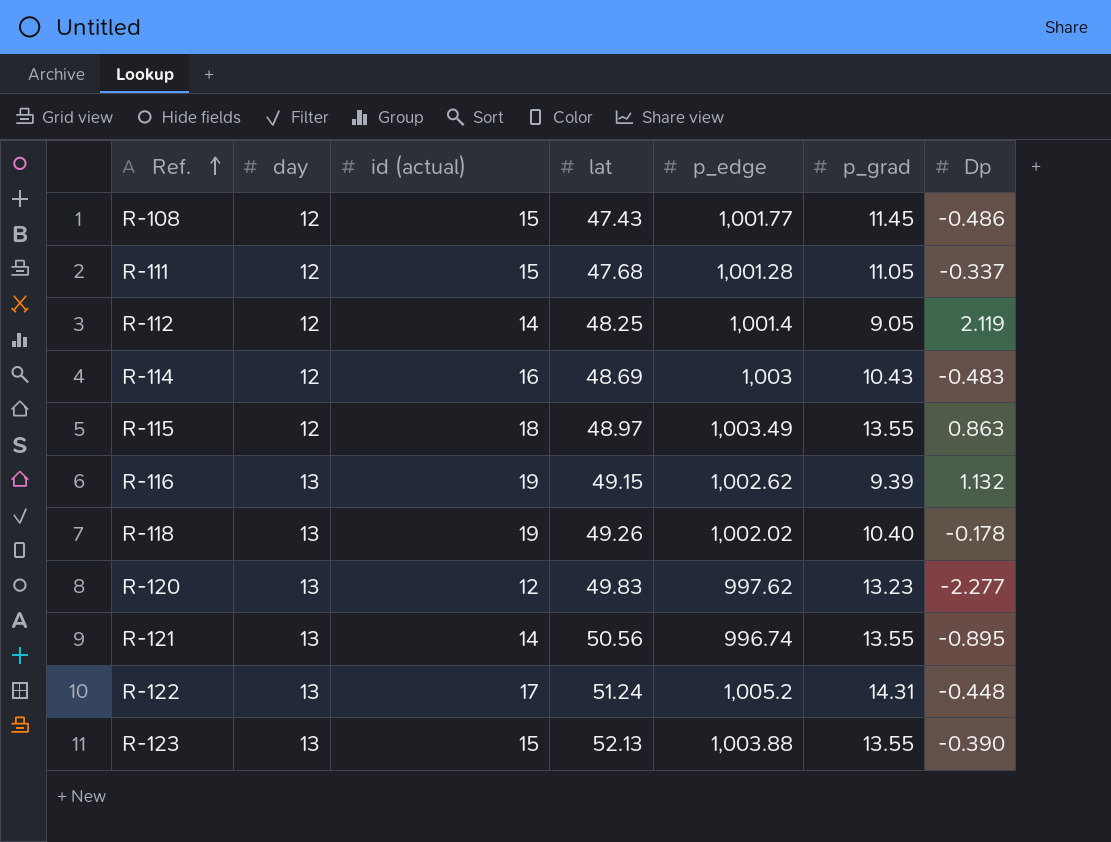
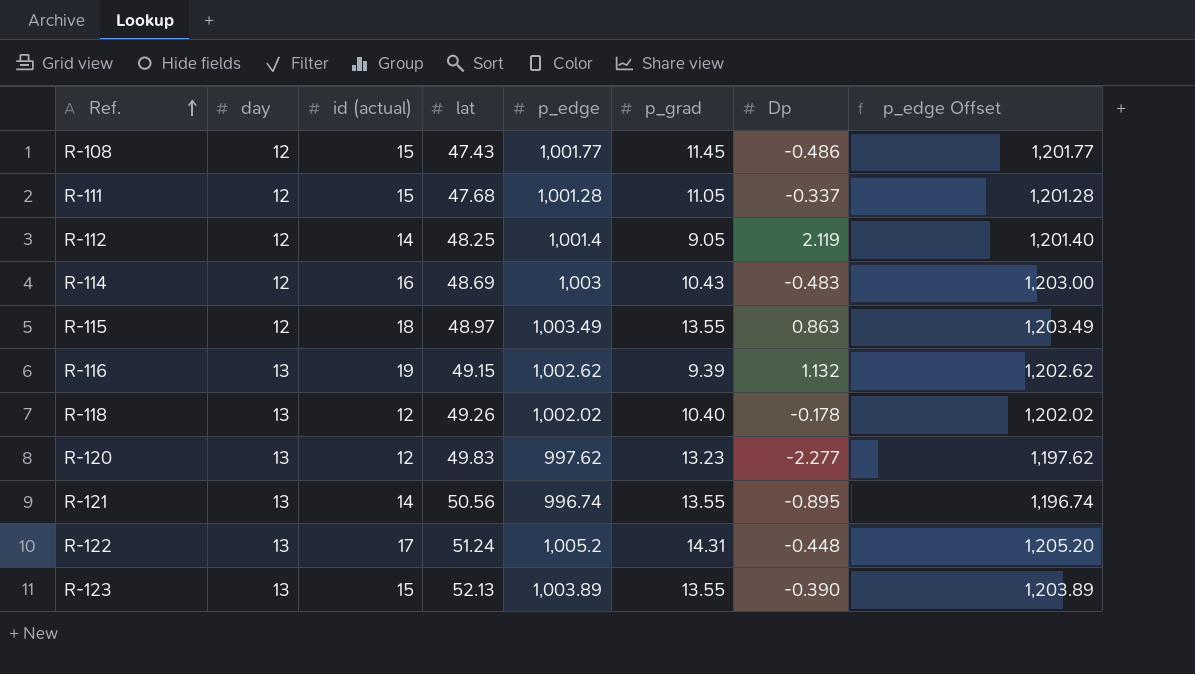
column p_edge Offset | formula: none -> [p_edge] + 200
R-118 | id (actual): 19 -> 12
R-123 | p_edge: 1,003.88 -> 1,003.89

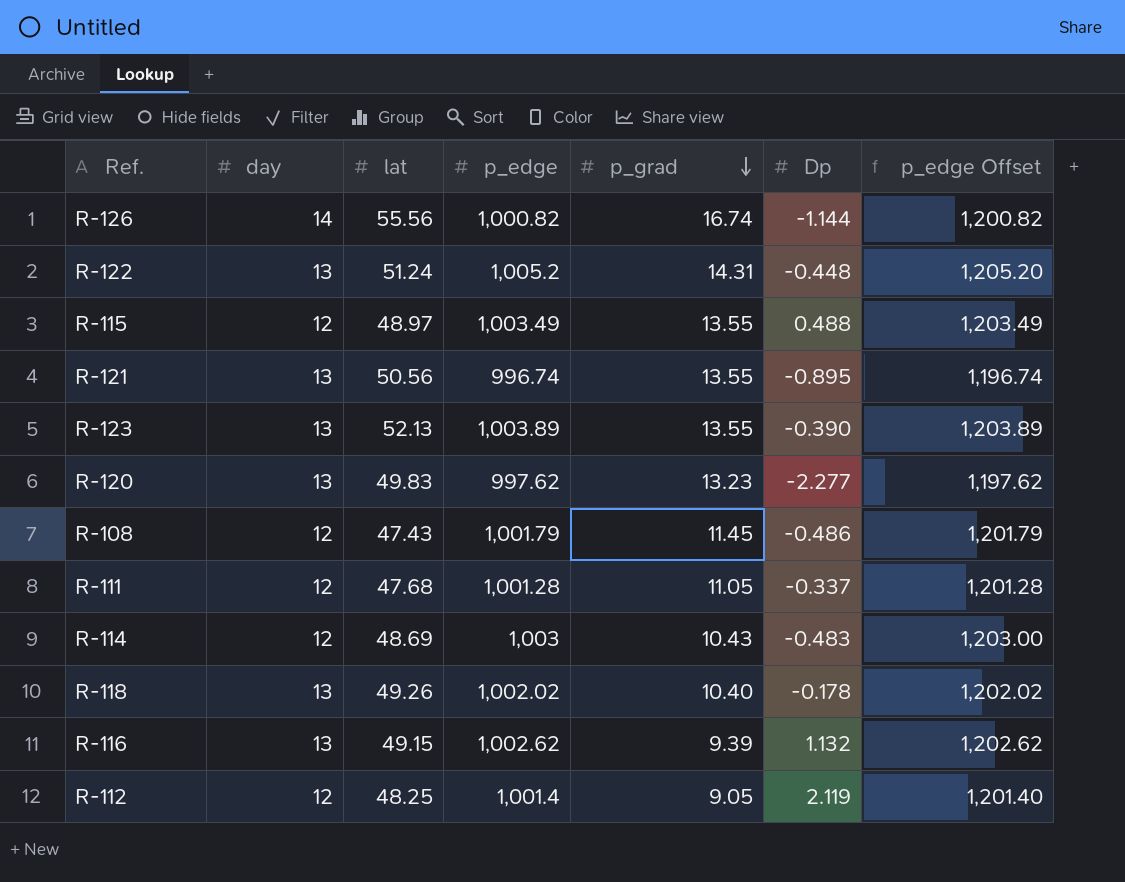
row order: Ref. ascending -> p_grad descending
column id (actual) | position: 3 -> none
row R-126: none -> 14 | 55.56 | 1,000.82 | 16.74 | -1.144 | 1,200.82
R-115 | Dp: 0.863 -> 0.488
R-108 | p_edge: 1,001.77 -> 1,001.79
R-108 | p_edge Offset: 1,201.77 -> 1,201.79

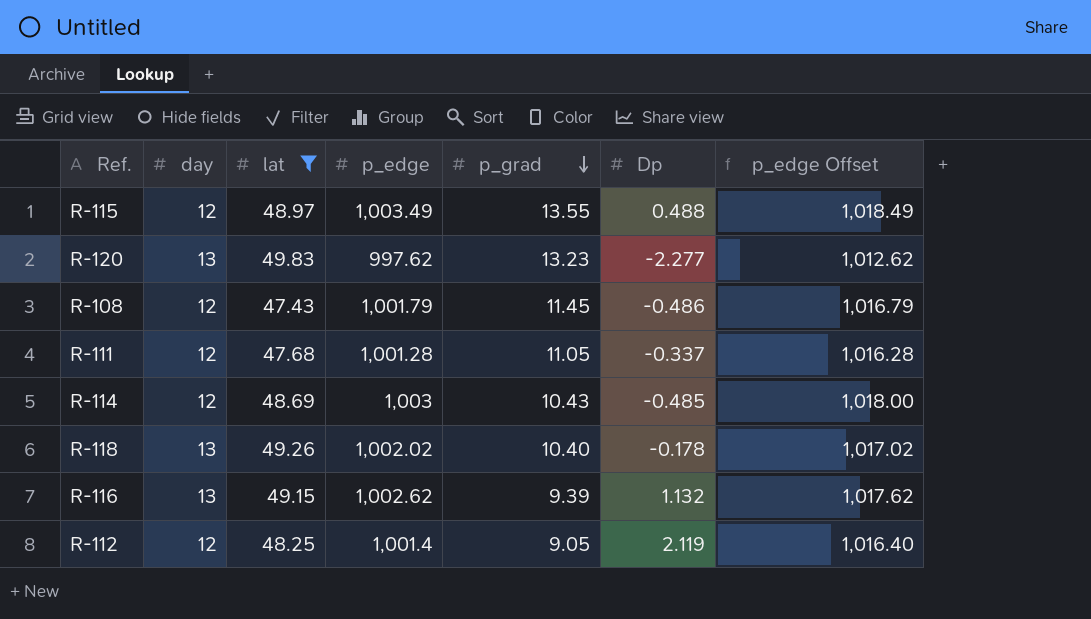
filter: none -> lat <= 49.83
column p_edge Offset | formula: [p_edge] + 200 -> [p_edge] + 15
R-114 | Dp: -0.483 -> -0.485

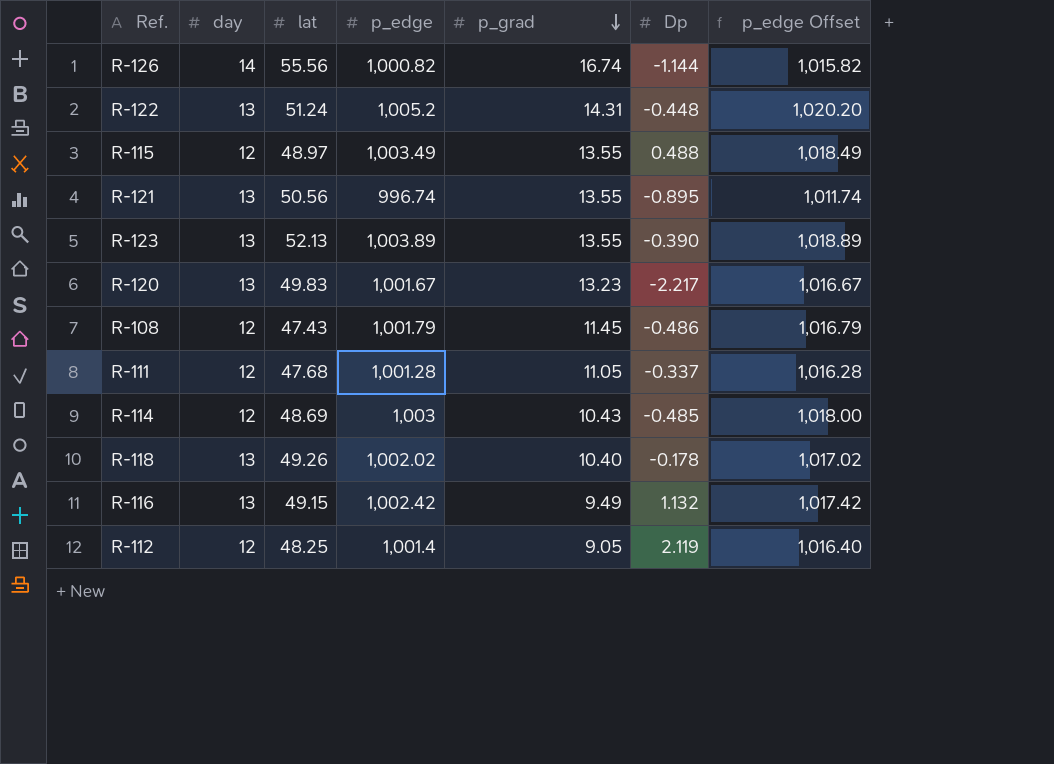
filter: lat <= 49.83 -> none
R-120 | p_edge: 997.62 -> 1,001.67
R-120 | Dp: -2.277 -> -2.217
R-120 | p_edge Offset: 1,012.62 -> 1,016.67
R-116 | p_edge: 1,002.62 -> 1,002.42
R-116 | p_grad: 9.39 -> 9.49
R-116 | p_edge Offset: 1,017.62 -> 1,017.42

